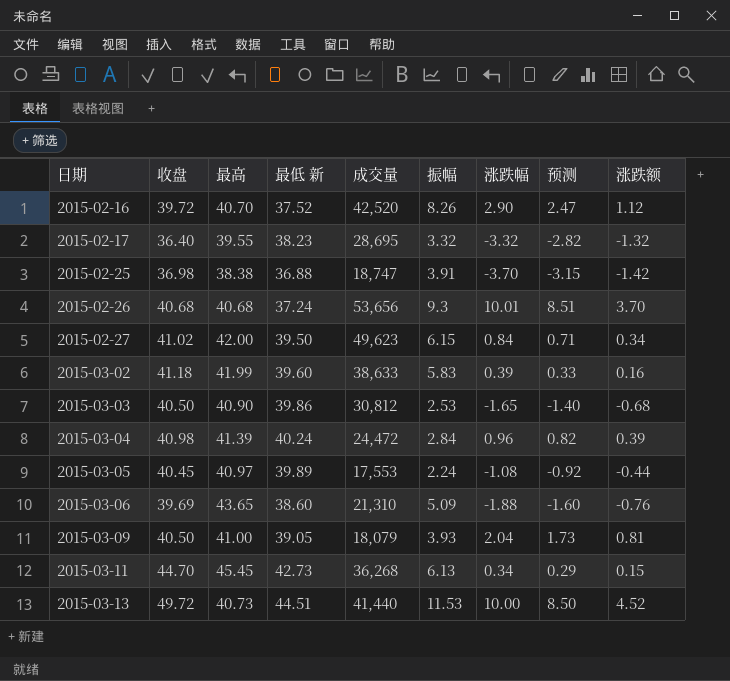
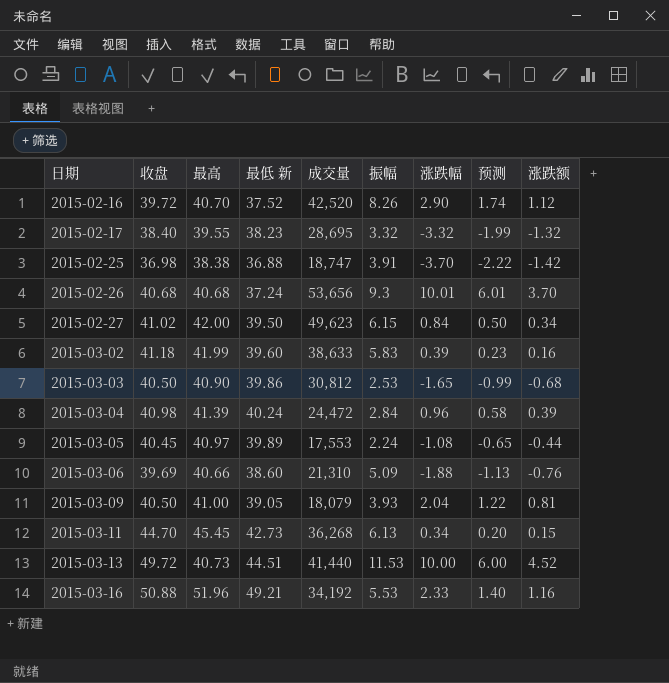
column 预测 | formula: [涨跌幅] * 0.85 -> [涨跌幅] * 0.6
2015-02-17 | 收盘: 36.40 -> 38.40
2015-03-06 | 最高: 43.65 -> 40.66
row 2015-03-16: none -> 50.88 | 51.96 | 49.21 | 34,192 | 5.53 | 2.33 | 1.40 | 1.16

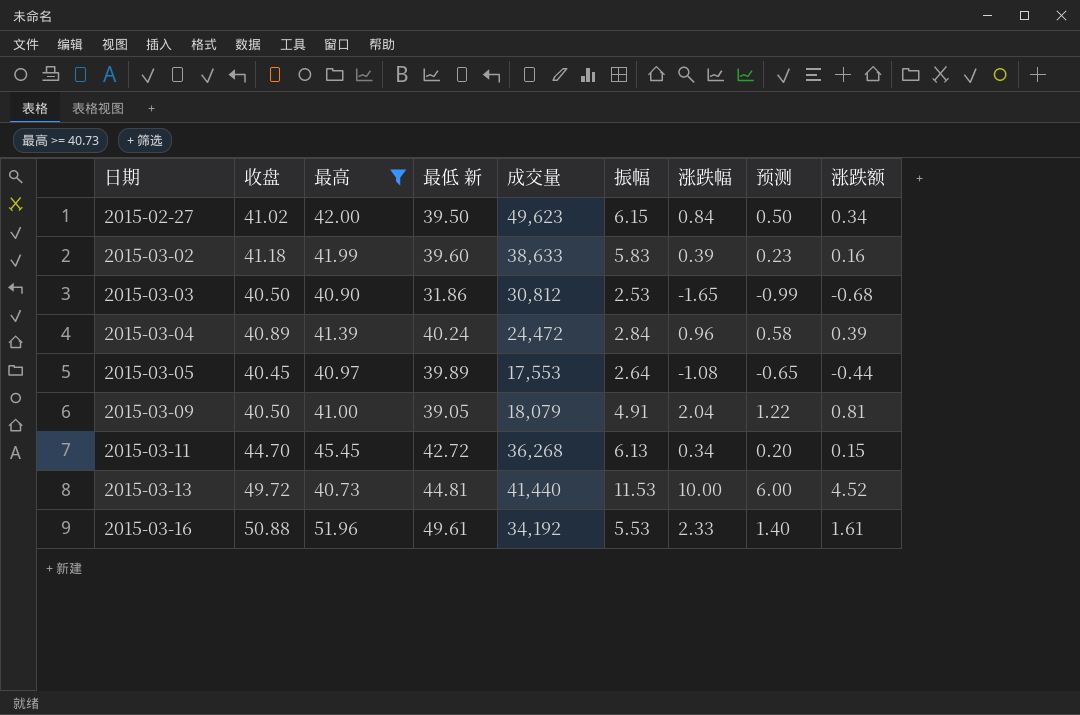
filter: none -> 最高 >= 40.73
2015-03-03 | 最低 新: 39.86 -> 31.86
2015-03-04 | 收盘: 40.98 -> 40.89
2015-03-05 | 振幅: 2.24 -> 2.64
2015-03-09 | 振幅: 3.93 -> 4.91
2015-03-11 | 最低 新: 42.73 -> 42.72
2015-03-13 | 最低 新: 44.51 -> 44.81
2015-03-16 | 最低 新: 49.21 -> 49.61
2015-03-16 | 涨跌额: 1.16 -> 1.61

